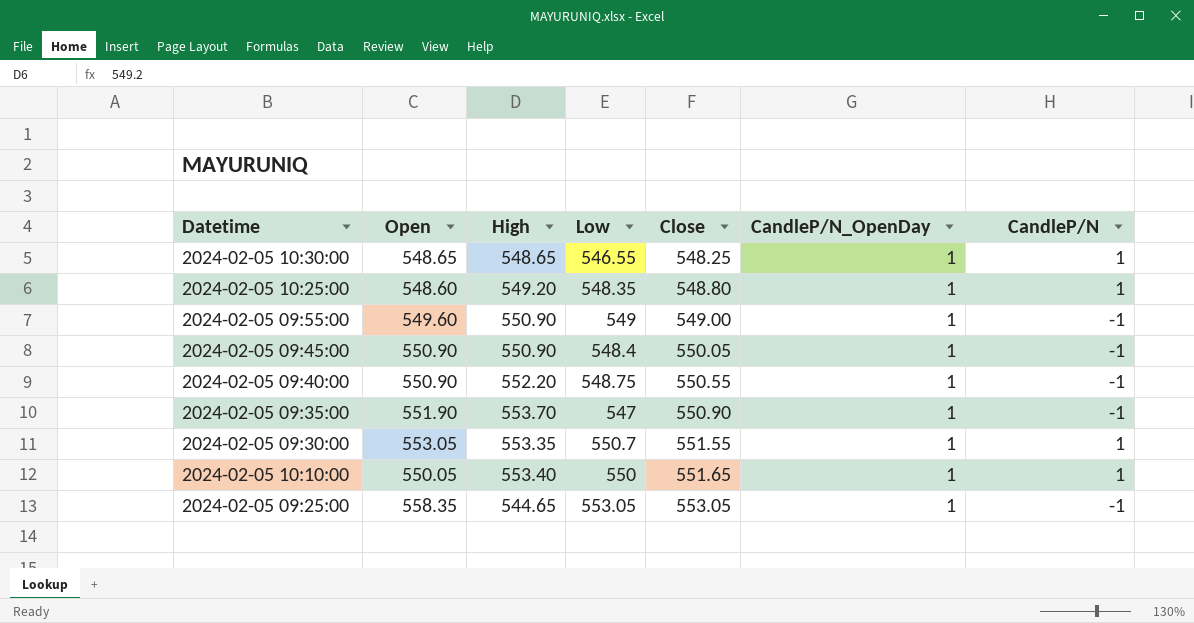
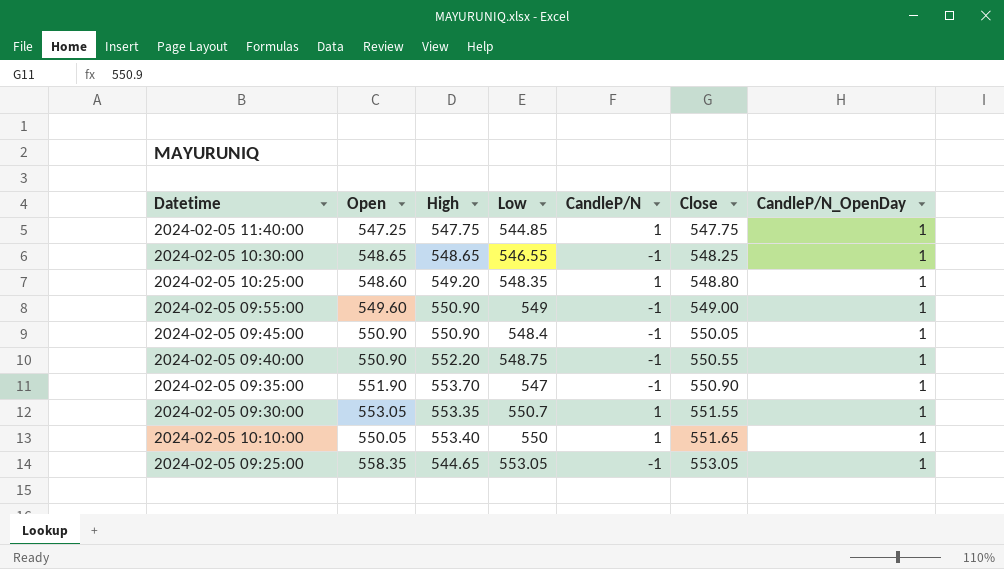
column CandleP/N | position: 7 -> 5
row 2024-02-05 11:40:00: none -> 547.25 | 547.75 | 544.85 | 1 | 547.75 | 1
2024-02-05 10:30:00 | CandleP/N: 1 -> -1

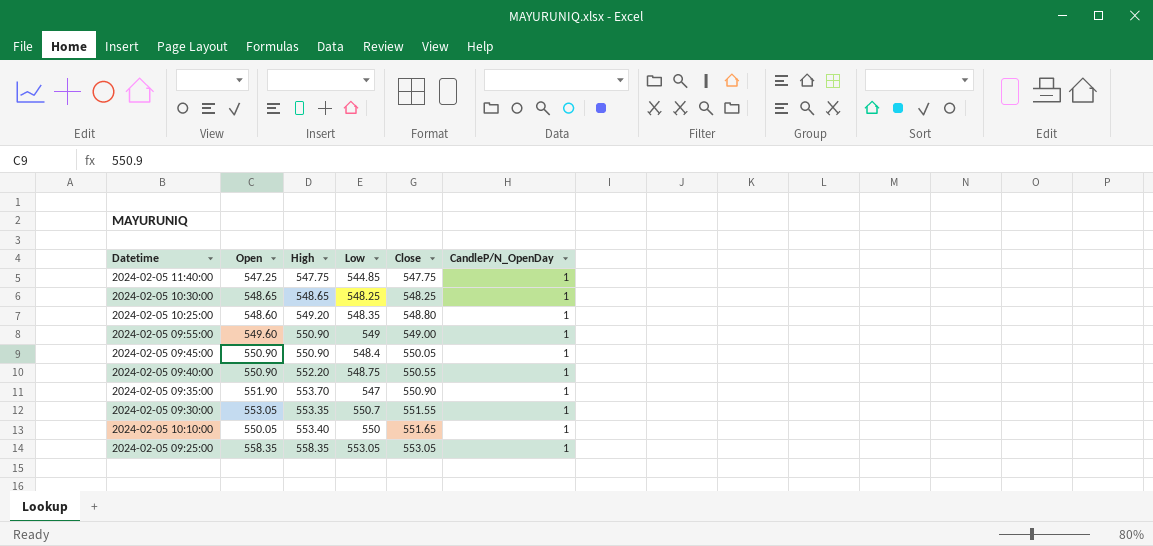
column CandleP/N | position: 5 -> none
2024-02-05 10:30:00 | Low: 546.55 -> 548.25
2024-02-05 09:25:00 | High: 544.65 -> 558.35

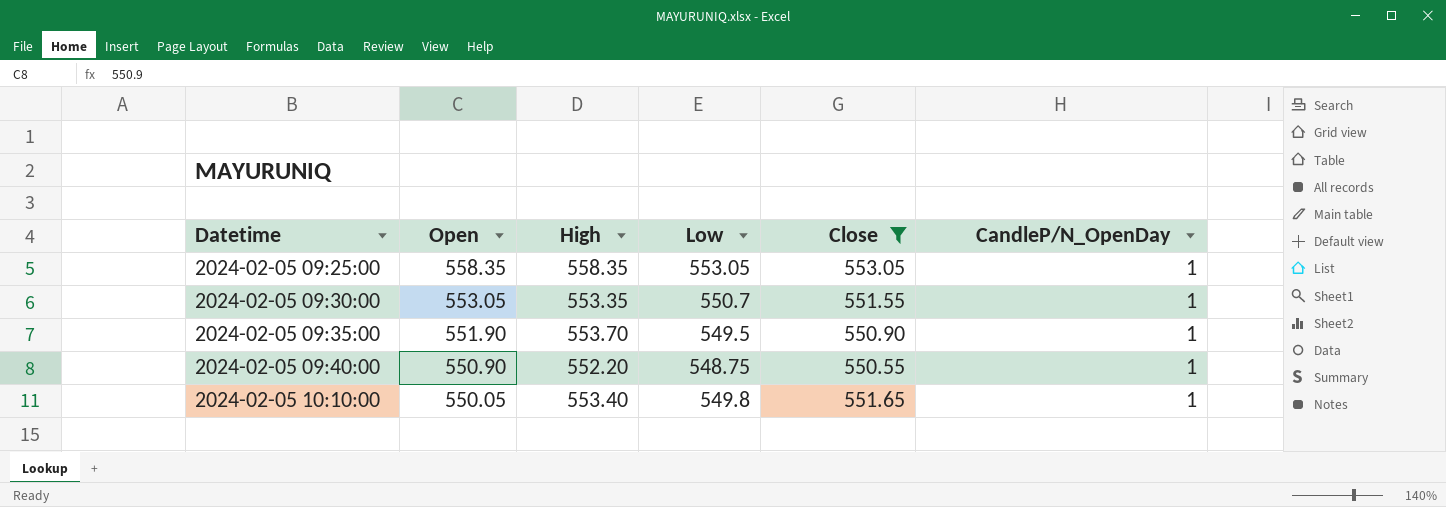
filter: none -> Close >= 550.55
row order: Close ascending -> Datetime ascending
2024-02-05 09:35:00 | Low: 547 -> 549.5
2024-02-05 10:10:00 | Low: 550 -> 549.8

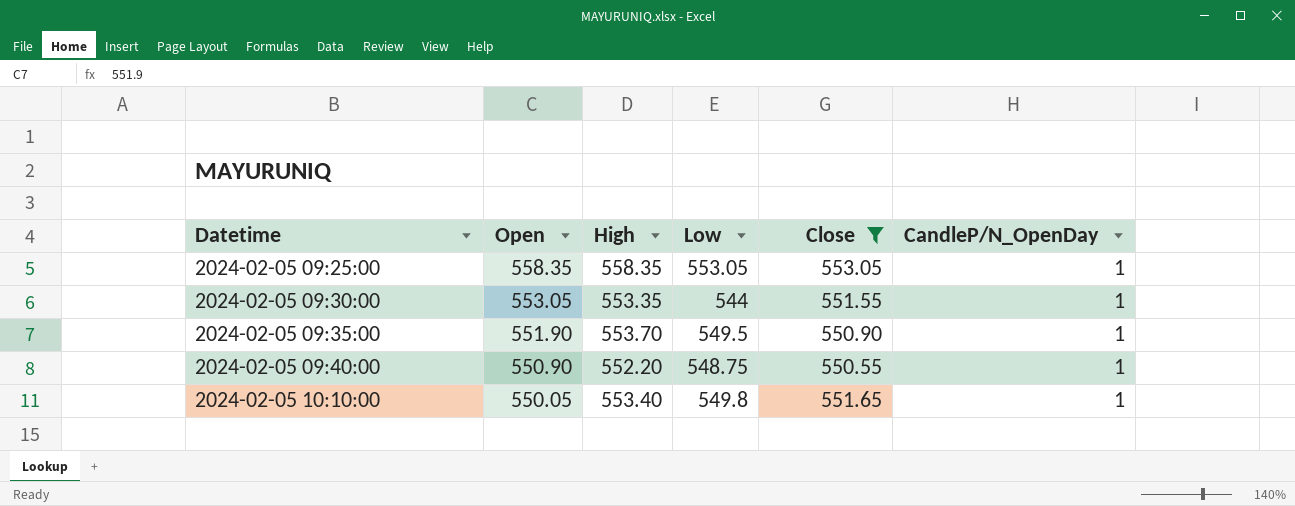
2024-02-05 09:30:00 | Low: 550.7 -> 544

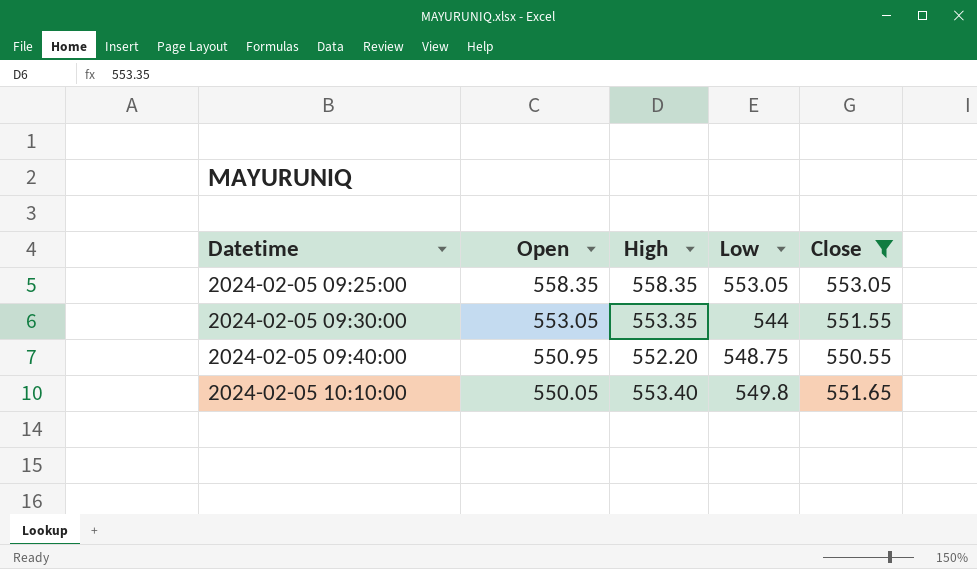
column CandleP/N_OpenDay | position: 6 -> none
row 2024-02-05 09:35:00: 551.90 | 553.70 | 549.5 | 550.90 | 1 -> none
2024-02-05 09:40:00 | Open: 550.90 -> 550.95

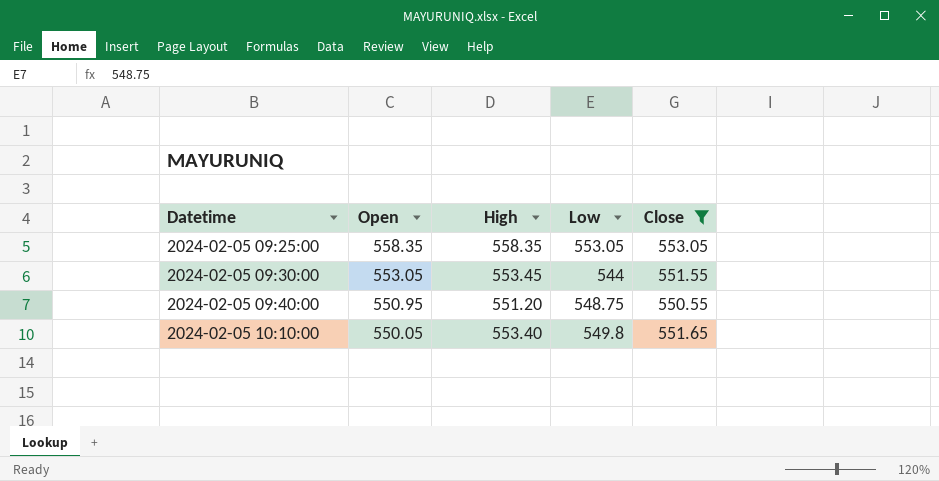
2024-02-05 09:30:00 | High: 553.35 -> 553.45
2024-02-05 09:40:00 | High: 552.20 -> 551.20

